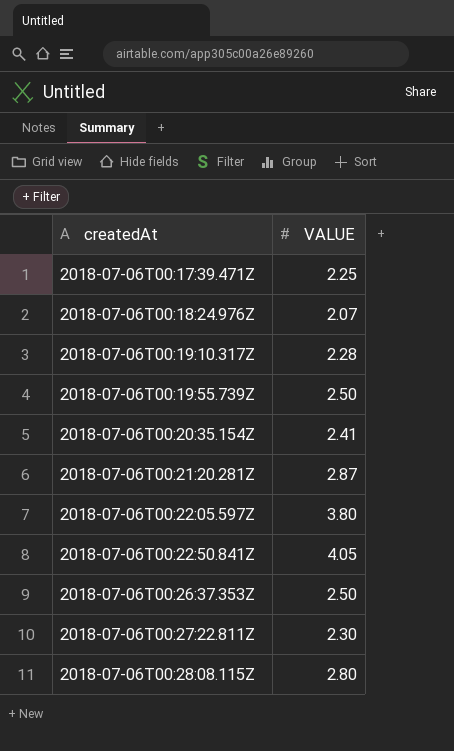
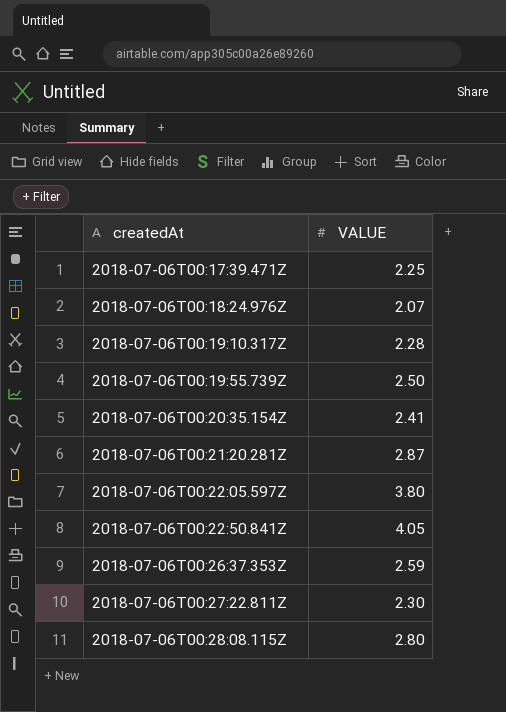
2018-07-06T00:26:37.353Z | VALUE: 2.50 -> 2.59

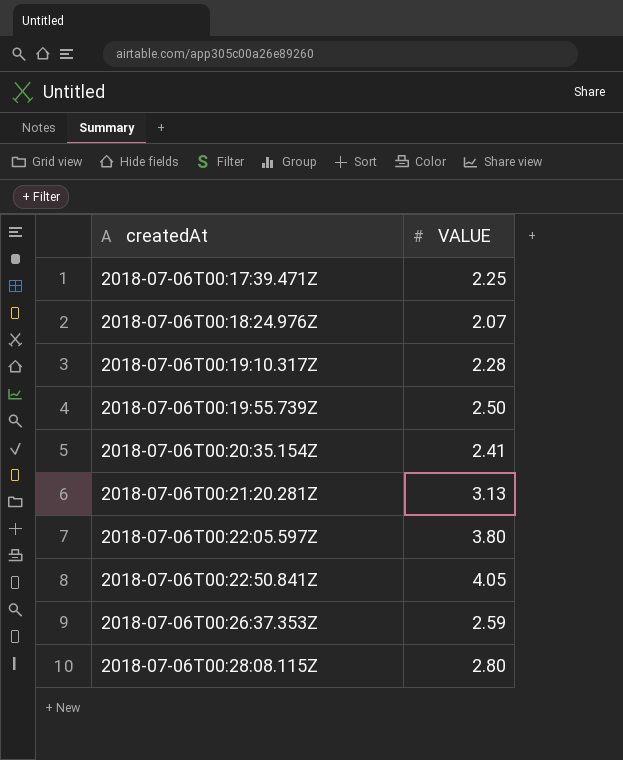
row 2018-07-06T00:27:22.811Z: 2.30 -> none
2018-07-06T00:21:20.281Z | VALUE: 2.87 -> 3.13

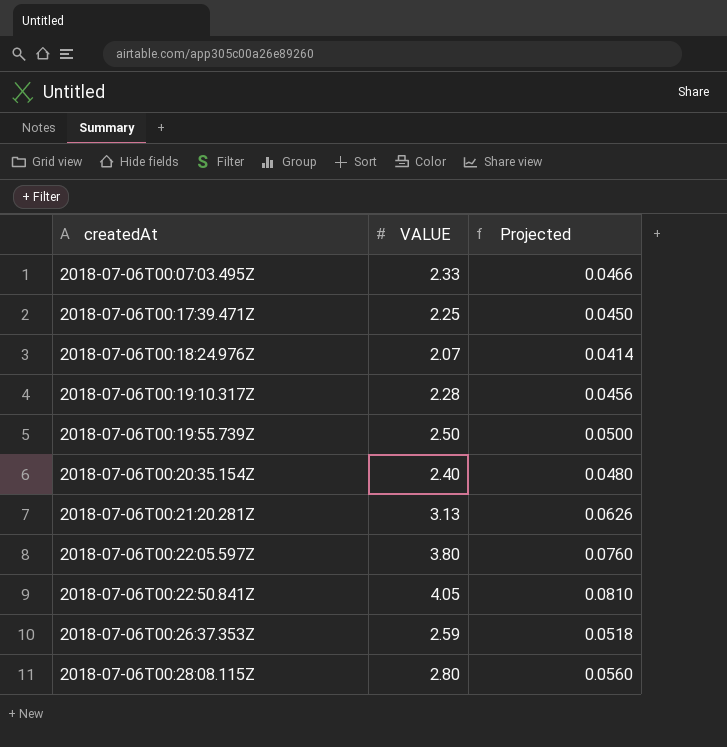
column Projected | formula: none -> [VALUE] * 0.02
row 2018-07-06T00:07:03.495Z: none -> 2.33 | 0.0466
2018-07-06T00:20:35.154Z | VALUE: 2.41 -> 2.40

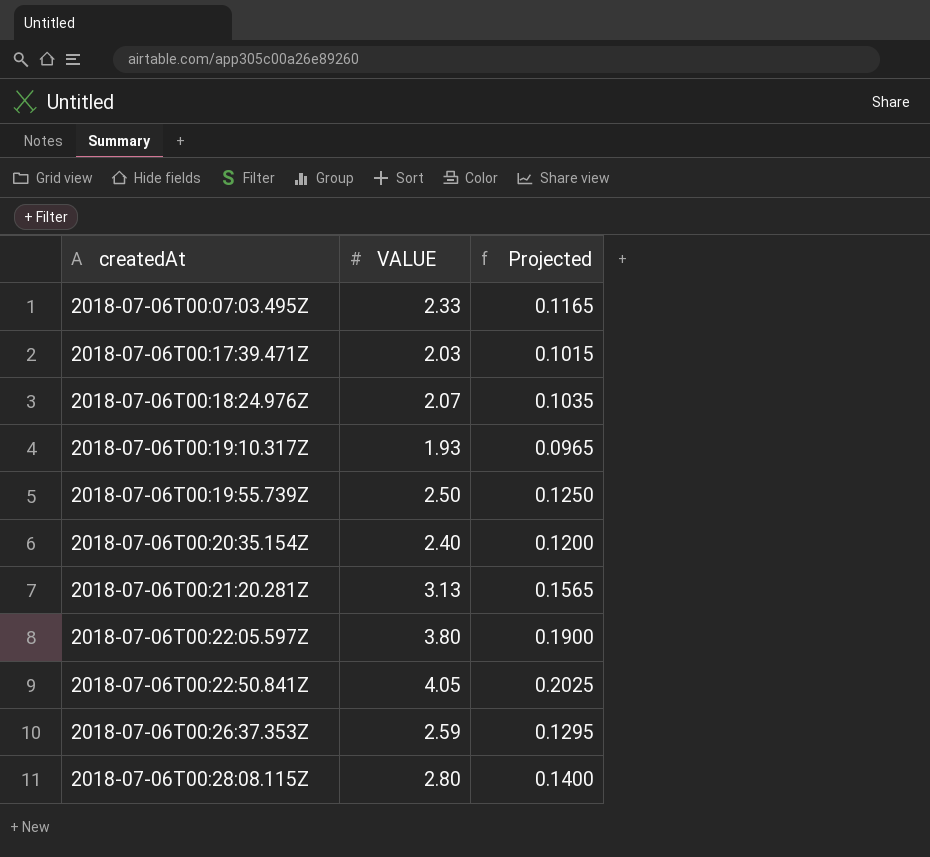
column Projected | formula: [VALUE] * 0.02 -> [VALUE] * 0.05
2018-07-06T00:17:39.471Z | VALUE: 2.25 -> 2.03
2018-07-06T00:19:10.317Z | VALUE: 2.28 -> 1.93

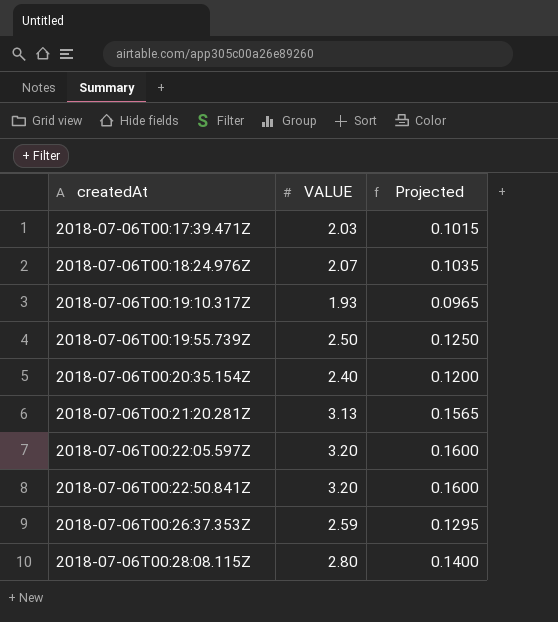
row 2018-07-06T00:07:03.495Z: 2.33 | 0.1165 -> none
2018-07-06T00:22:05.597Z | VALUE: 3.80 -> 3.20
2018-07-06T00:22:05.597Z | Projected: 0.1900 -> 0.1600
2018-07-06T00:22:50.841Z | VALUE: 4.05 -> 3.20
2018-07-06T00:22:50.841Z | Projected: 0.2025 -> 0.1600

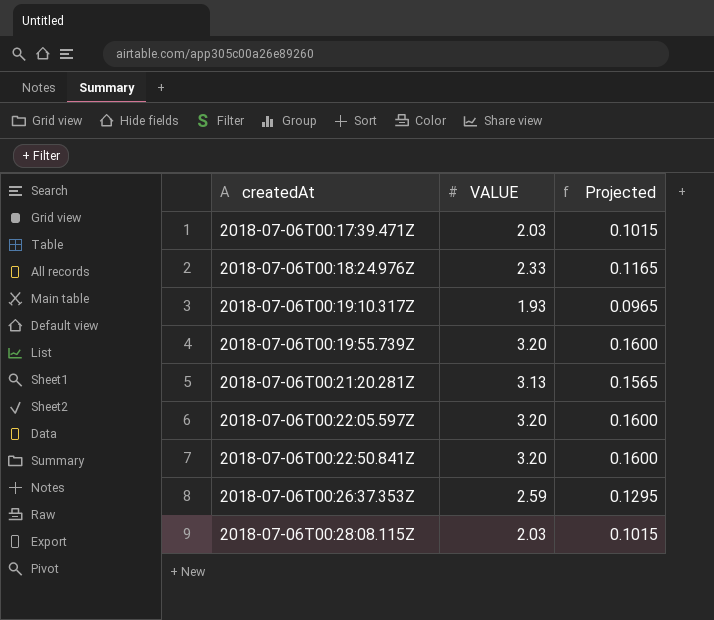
row 2018-07-06T00:20:35.154Z: 2.40 | 0.1200 -> none
2018-07-06T00:18:24.976Z | VALUE: 2.07 -> 2.33
2018-07-06T00:18:24.976Z | Projected: 0.1035 -> 0.1165
2018-07-06T00:19:55.739Z | VALUE: 2.50 -> 3.20
2018-07-06T00:19:55.739Z | Projected: 0.1250 -> 0.1600
2018-07-06T00:28:08.115Z | VALUE: 2.80 -> 2.03
2018-07-06T00:28:08.115Z | Projected: 0.1400 -> 0.1015

